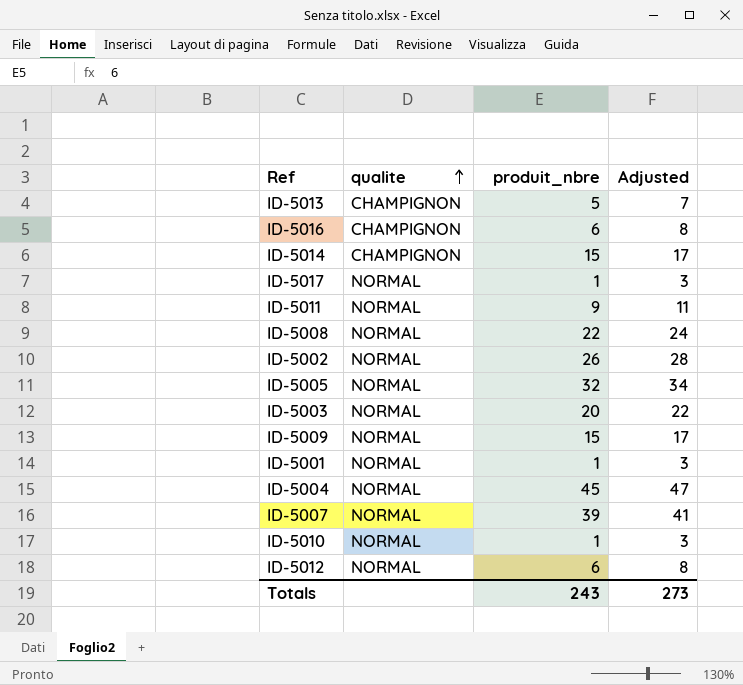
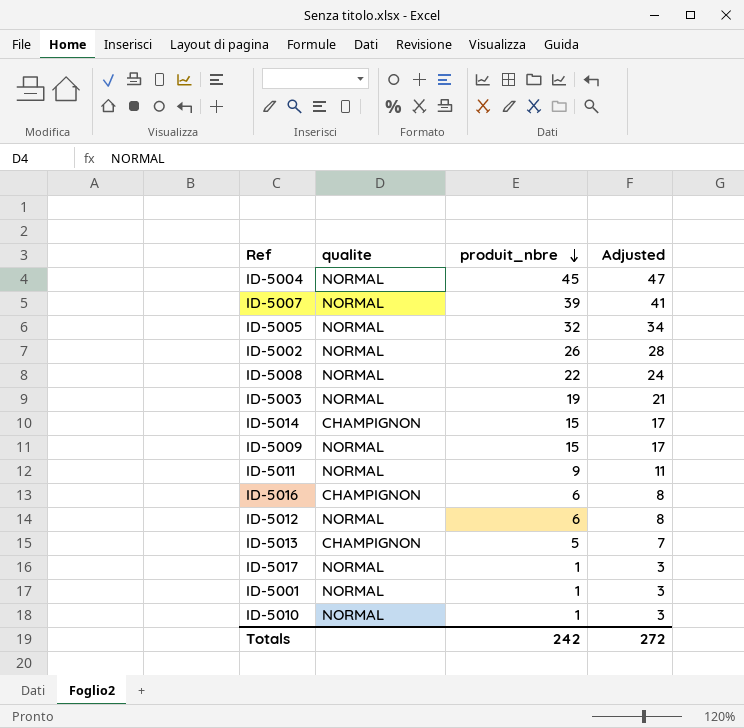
row order: qualite ascending -> produit_nbre descending
ID-5003 | produit_nbre: 20 -> 19
ID-5003 | Adjusted: 22 -> 21
Totals | produit_nbre: 243 -> 242
Totals | Adjusted: 273 -> 272

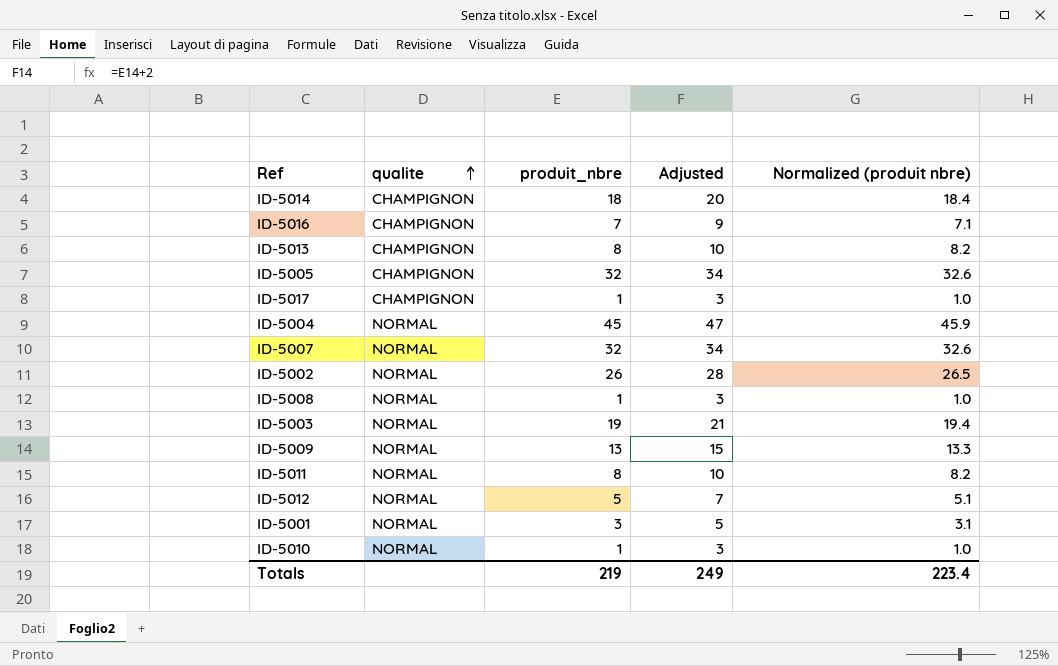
row order: produit_nbre descending -> qualite ascending
column Normalized (produit nbre) | formula: none -> [produit_nbre] * 1.02
ID-5014 | produit_nbre: 15 -> 18
ID-5014 | Adjusted: 17 -> 20
ID-5016 | produit_nbre: 6 -> 7
ID-5016 | Adjusted: 8 -> 9
ID-5013 | produit_nbre: 5 -> 8
ID-5013 | Adjusted: 7 -> 10
ID-5005 | qualite: NORMAL -> CHAMPIGNON
ID-5017 | qualite: NORMAL -> CHAMPIGNON
ID-5007 | produit_nbre: 39 -> 32
ID-5007 | Adjusted: 41 -> 34
ID-5008 | produit_nbre: 22 -> 1
ID-5008 | Adjusted: 24 -> 3
ID-5009 | produit_nbre: 15 -> 13
ID-5009 | Adjusted: 17 -> 15
ID-5011 | produit_nbre: 9 -> 8
ID-5011 | Adjusted: 11 -> 10
ID-5012 | produit_nbre: 6 -> 5
ID-5012 | Adjusted: 8 -> 7
ID-5001 | produit_nbre: 1 -> 3
ID-5001 | Adjusted: 3 -> 5
Totals | produit_nbre: 242 -> 219
Totals | Adjusted: 272 -> 249

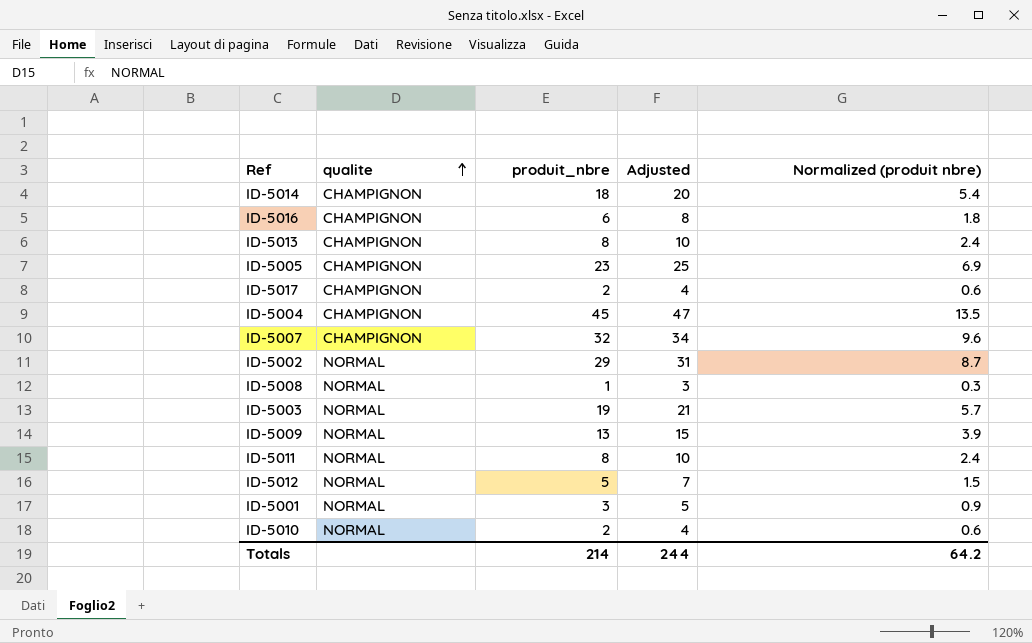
column Normalized (produit nbre) | formula: [produit_nbre] * 1.02 -> [produit_nbre] * 0.3
ID-5016 | produit_nbre: 7 -> 6
ID-5016 | Adjusted: 9 -> 8
ID-5005 | produit_nbre: 32 -> 23
ID-5005 | Adjusted: 34 -> 25
ID-5017 | produit_nbre: 1 -> 2
ID-5017 | Adjusted: 3 -> 4
ID-5004 | qualite: NORMAL -> CHAMPIGNON
ID-5007 | qualite: NORMAL -> CHAMPIGNON
ID-5002 | produit_nbre: 26 -> 29
ID-5002 | Adjusted: 28 -> 31
ID-5010 | produit_nbre: 1 -> 2
ID-5010 | Adjusted: 3 -> 4
Totals | produit_nbre: 219 -> 214
Totals | Adjusted: 249 -> 244
Totals | Normalized (produit nbre): 223.4 -> 64.2

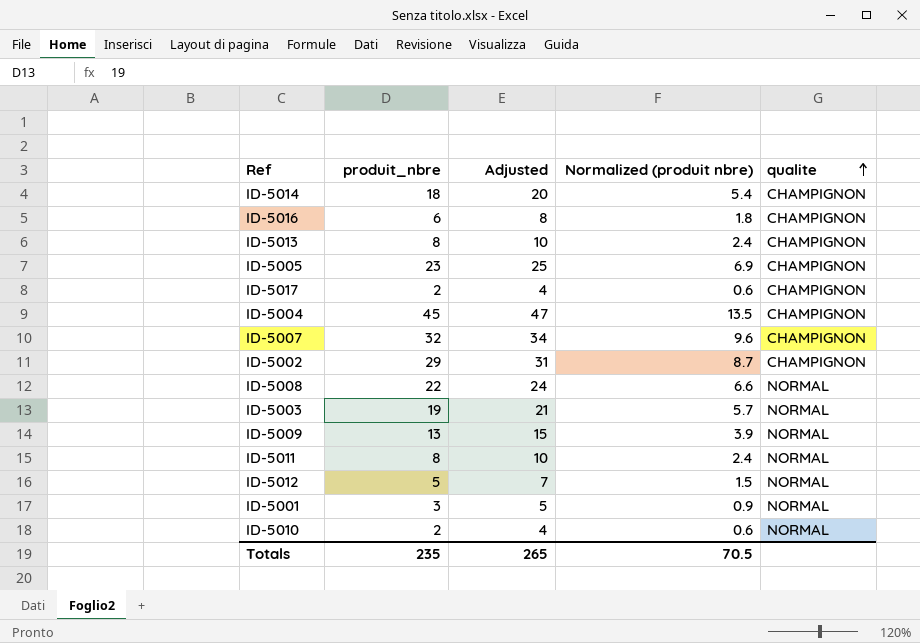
column qualite | position: 2 -> 5
ID-5002 | qualite: NORMAL -> CHAMPIGNON
ID-5008 | produit_nbre: 1 -> 22
ID-5008 | Adjusted: 3 -> 24
ID-5008 | Normalized (produit nbre): 0.3 -> 6.6
Totals | produit_nbre: 214 -> 235
Totals | Adjusted: 244 -> 265
Totals | Normalized (produit nbre): 64.2 -> 70.5

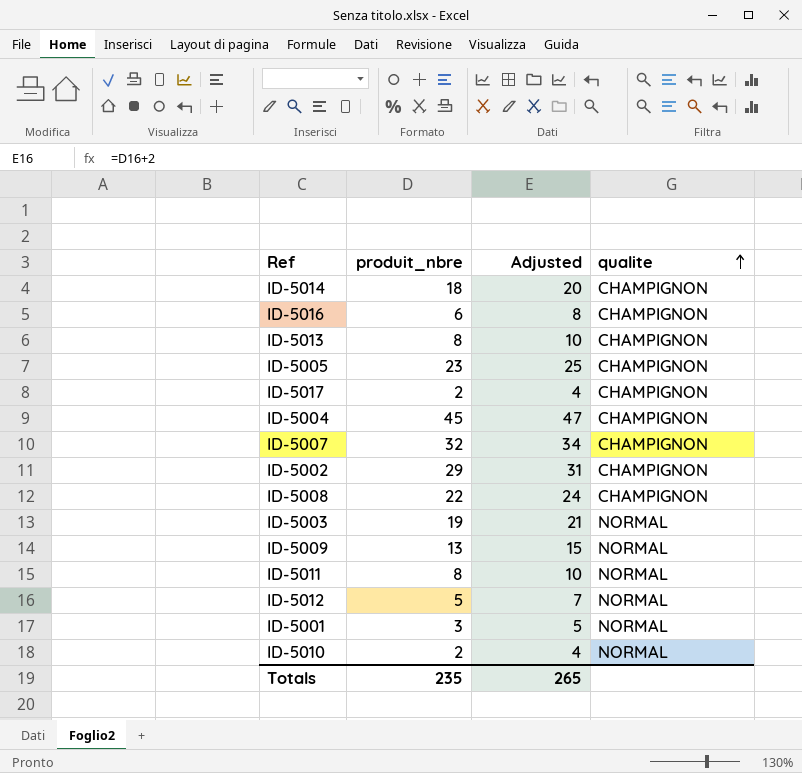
column Normalized (produit nbre) | formula: [produit_nbre] * 0.3 -> none
ID-5008 | qualite: NORMAL -> CHAMPIGNON

